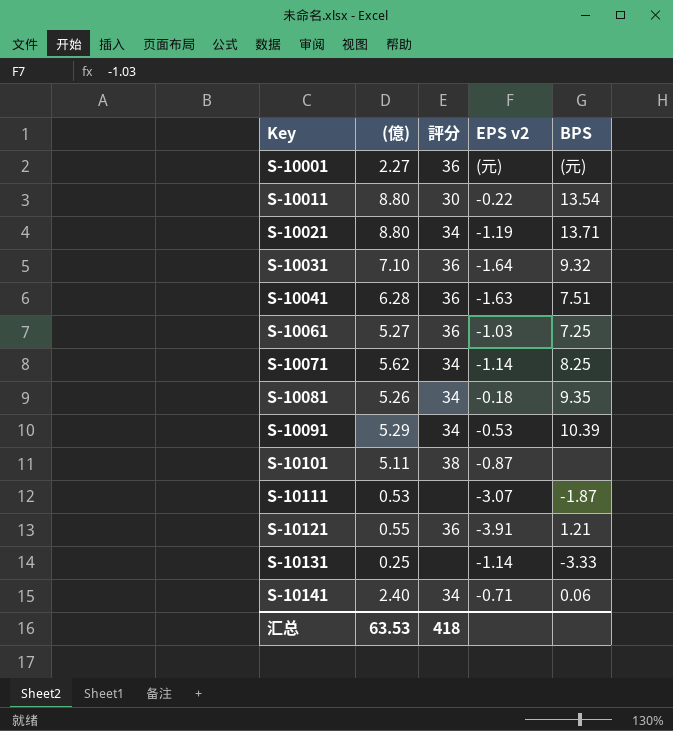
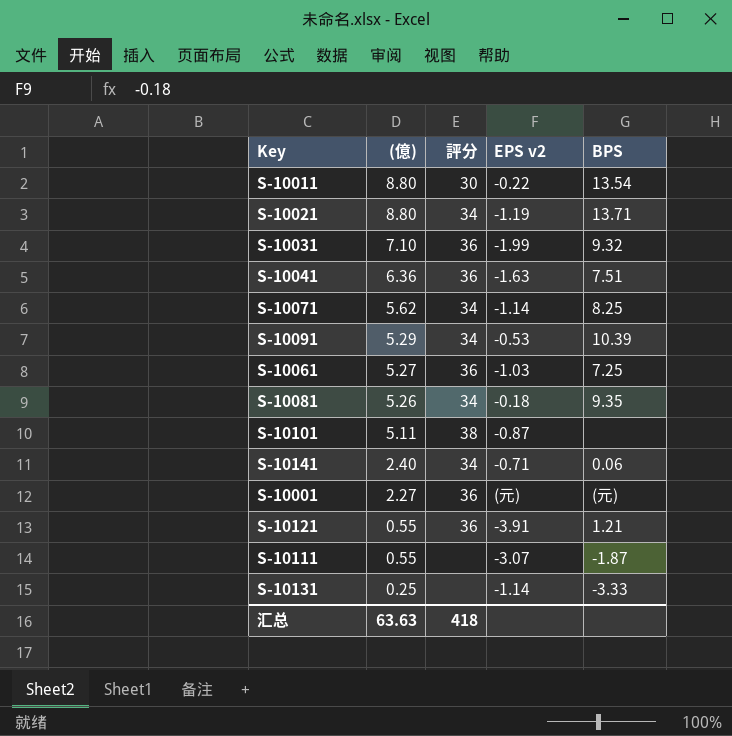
row order: Key ascending -> (億) descending
S-10031 | EPS v2: -1.64 -> -1.99
S-10041 | (億): 6.28 -> 6.36
S-10111 | (億): 0.53 -> 0.55
汇总 | (億): 63.53 -> 63.63

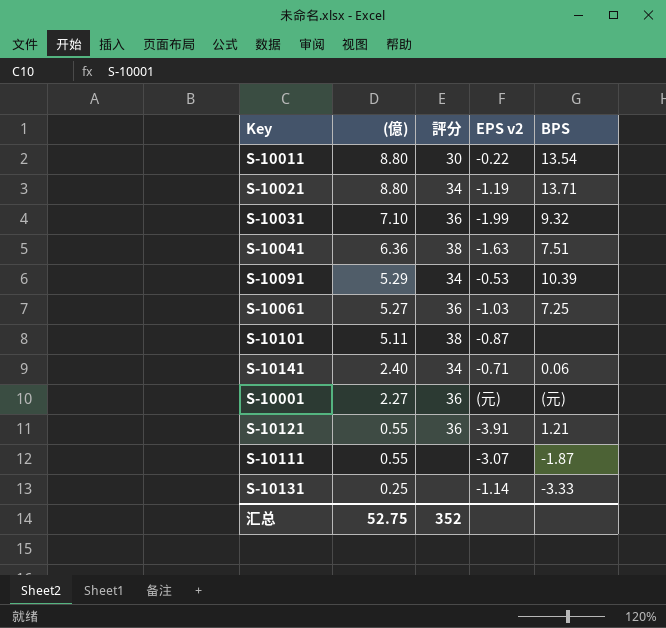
row S-10071: 5.62 | 34 | -1.14 | 8.25 -> none
row S-10081: 5.26 | 34 | -0.18 | 9.35 -> none
S-10041 | 評分: 36 -> 38
汇总 | (億): 63.63 -> 52.75
汇总 | 評分: 418 -> 352

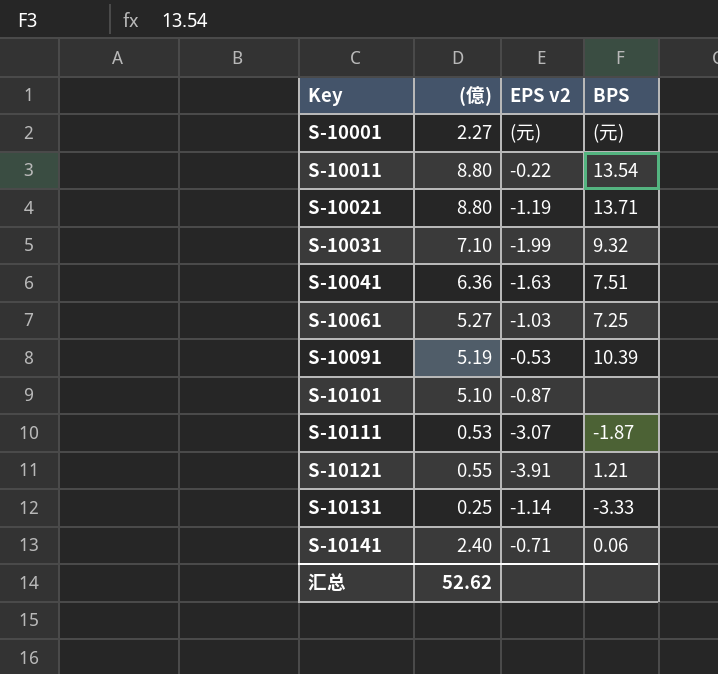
row order: (億) descending -> Key ascending
column 評分 | position: 3 -> none
S-10091 | (億): 5.29 -> 5.19
S-10101 | (億): 5.11 -> 5.10
S-10111 | (億): 0.55 -> 0.53
汇总 | (億): 52.75 -> 52.62

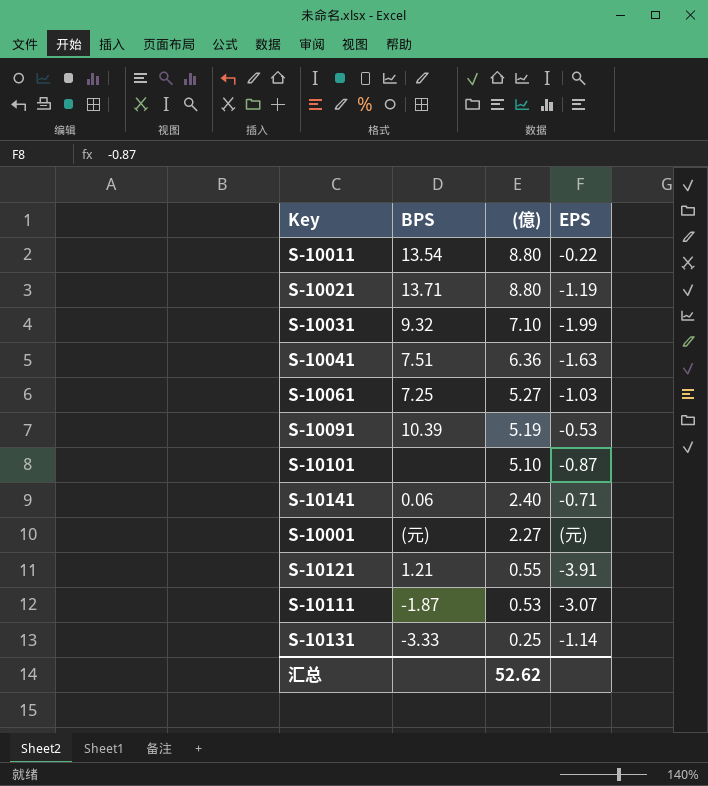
row order: Key ascending -> (億) descending
column BPS | position: 4 -> 2
column name: EPS v2 -> EPS

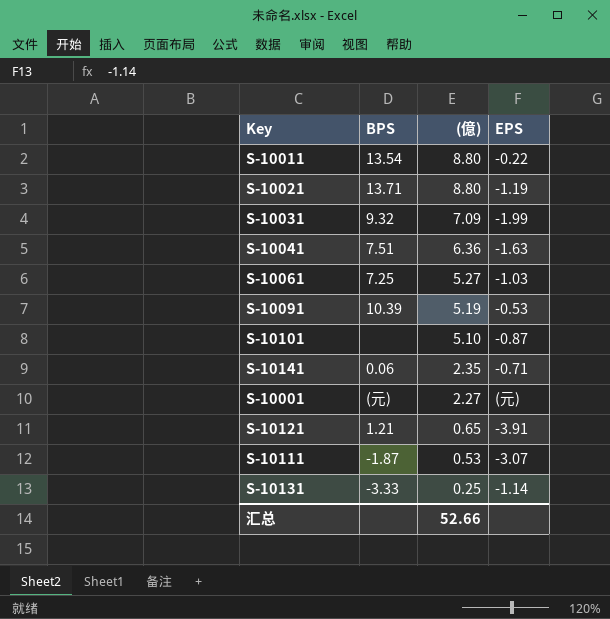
S-10031 | (億): 7.10 -> 7.09
S-10141 | (億): 2.40 -> 2.35
S-10121 | (億): 0.55 -> 0.65
汇总 | (億): 52.62 -> 52.66

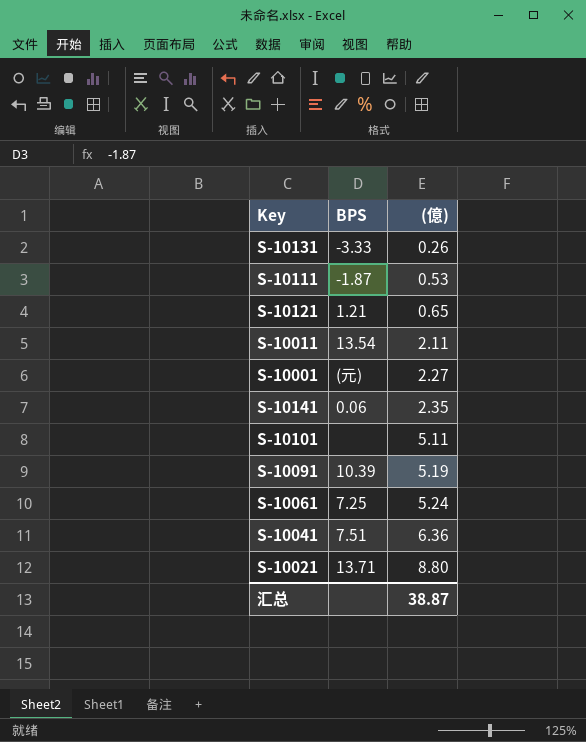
row order: (億) descending -> (億) ascending
column EPS | position: 4 -> none
row S-10031: 9.32 | 7.09 | -1.99 -> none
S-10131 | (億): 0.25 -> 0.26
S-10011 | (億): 8.80 -> 2.11
S-10101 | (億): 5.10 -> 5.11
S-10061 | (億): 5.27 -> 5.24
汇总 | (億): 52.66 -> 38.87

